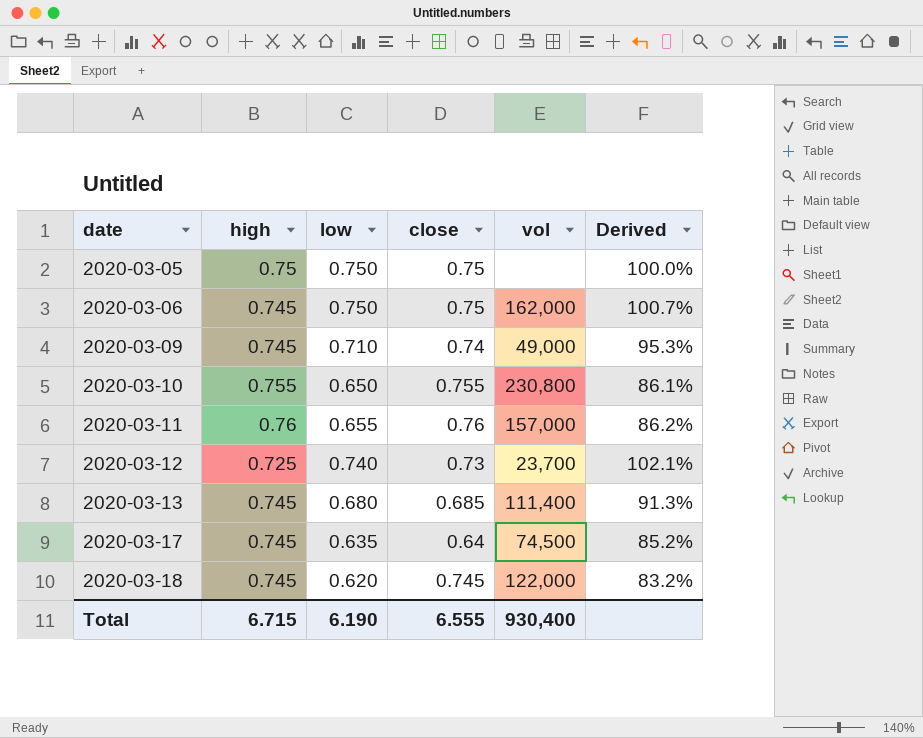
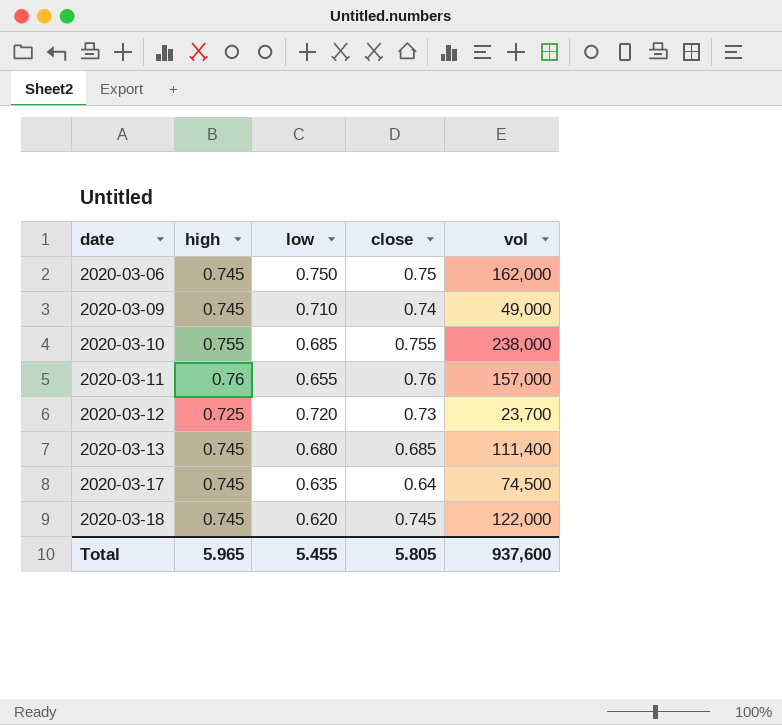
column Derived | formula: [low] / [high] -> none
row 2020-03-05: 0.75 | 0.750 | 0.75 | none | 100.0% -> none
2020-03-10 | low: 0.650 -> 0.685
2020-03-10 | vol: 230,800 -> 238,000
2020-03-12 | low: 0.740 -> 0.720
Total | high: 6.715 -> 5.965
Total | low: 6.190 -> 5.455
Total | close: 6.555 -> 5.805
Total | vol: 930,400 -> 937,600

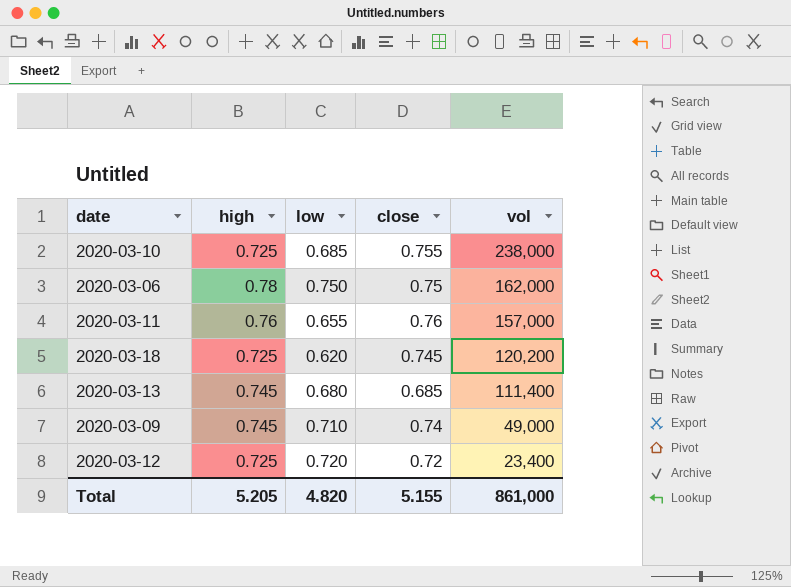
row order: date ascending -> vol descending
row 2020-03-17: 0.745 | 0.635 | 0.64 | 74,500 -> none
2020-03-10 | high: 0.755 -> 0.725
2020-03-06 | high: 0.745 -> 0.78
2020-03-18 | high: 0.745 -> 0.725
2020-03-18 | vol: 122,000 -> 120,200
2020-03-12 | close: 0.73 -> 0.72
2020-03-12 | vol: 23,700 -> 23,400
Total | high: 5.965 -> 5.205
Total | low: 5.455 -> 4.820
Total | close: 5.805 -> 5.155
Total | vol: 937,600 -> 861,000

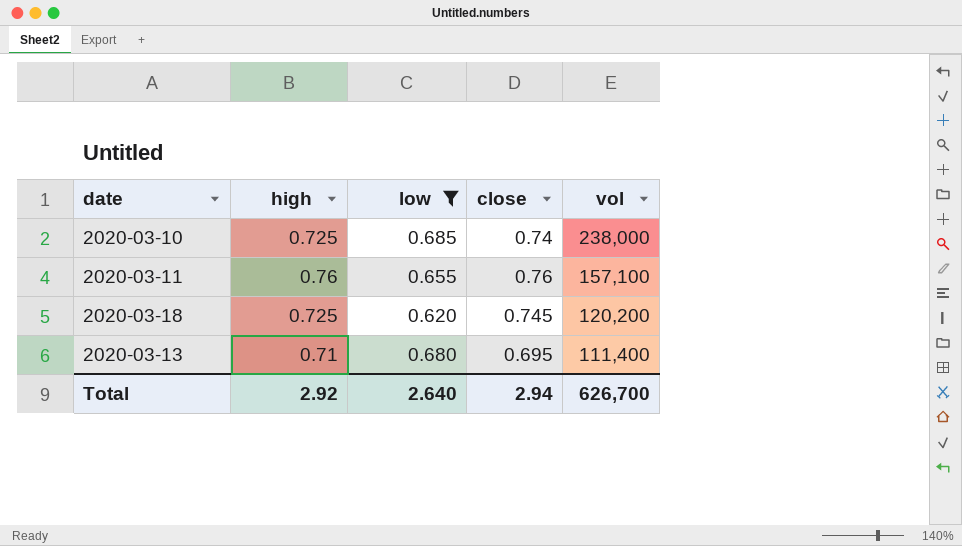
filter: none -> low <= 0.685
2020-03-10 | close: 0.755 -> 0.74
2020-03-11 | vol: 157,000 -> 157,100
2020-03-13 | high: 0.745 -> 0.71
2020-03-13 | close: 0.685 -> 0.695
Total | high: 5.205 -> 2.92
Total | low: 4.820 -> 2.640
Total | close: 5.155 -> 2.94
Total | vol: 861,000 -> 626,700

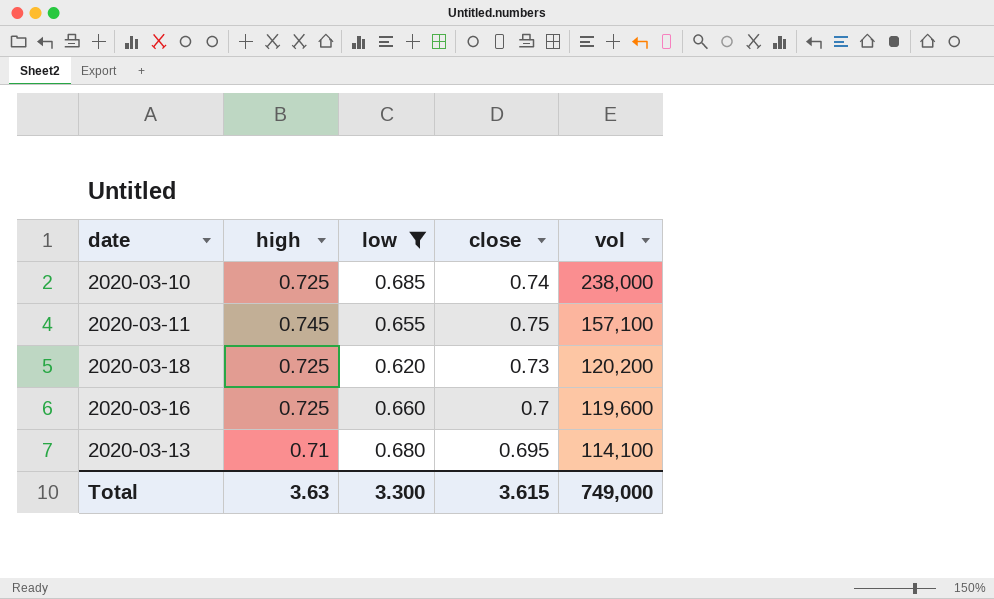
2020-03-11 | high: 0.76 -> 0.745
2020-03-11 | close: 0.76 -> 0.75
2020-03-18 | close: 0.745 -> 0.73
row 2020-03-16: none -> 0.725 | 0.660 | 0.7 | 119,600
2020-03-13 | vol: 111,400 -> 114,100
Total | high: 2.92 -> 3.63
Total | low: 2.640 -> 3.300
Total | close: 2.94 -> 3.615
Total | vol: 626,700 -> 749,000

